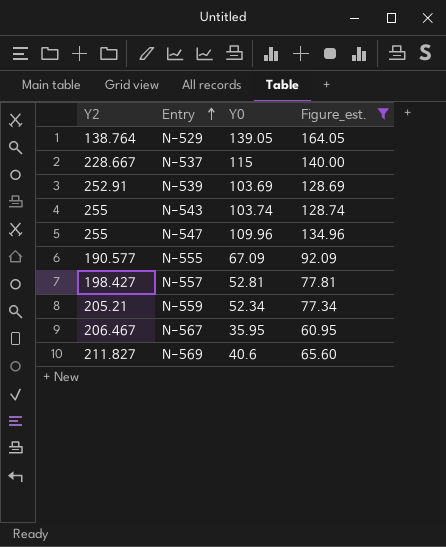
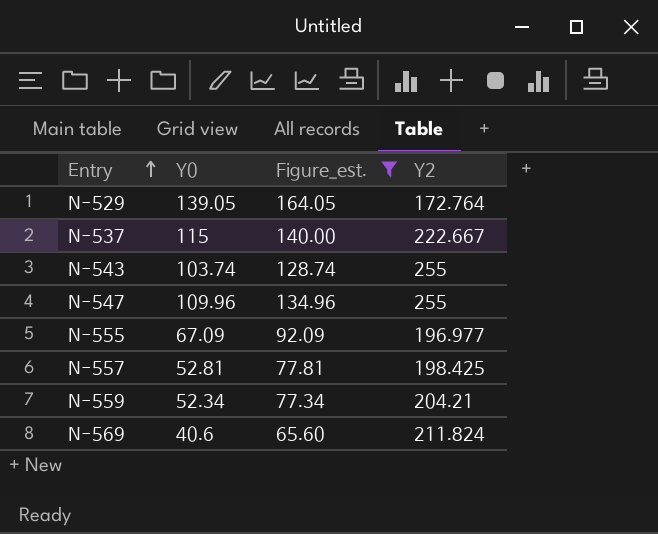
column Y2 | position: 1 -> 4
row N-539: 252.91 | 103.69 | 128.69 -> none
row N-567: 206.467 | 35.95 | 60.95 -> none
N-529 | Y2: 138.764 -> 172.764
N-537 | Y2: 228.667 -> 222.667
N-555 | Y2: 190.577 -> 196.977
N-557 | Y2: 198.427 -> 198.425
N-559 | Y2: 205.21 -> 204.21
N-569 | Y2: 211.827 -> 211.824

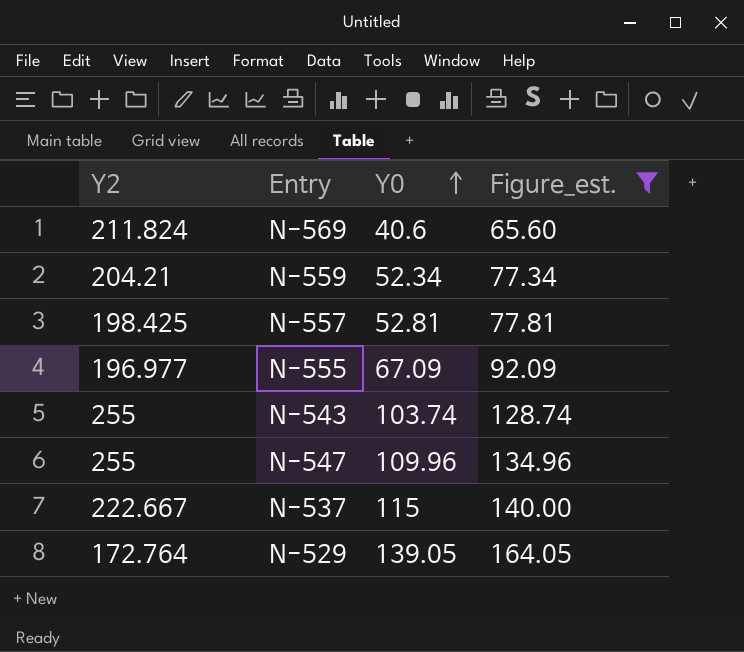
row order: Entry ascending -> Y0 ascending
column Y2 | position: 4 -> 1

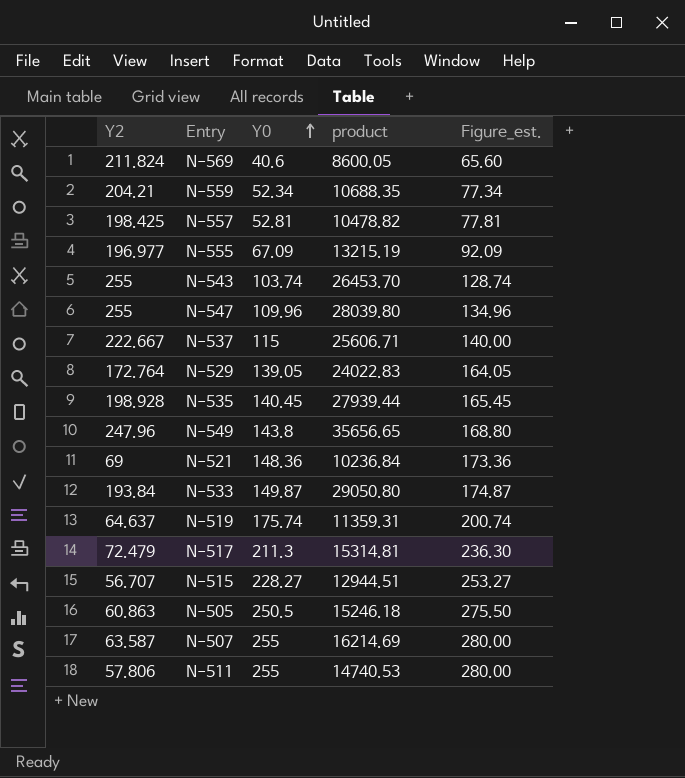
filter: Figure_est. <= 164.05 -> none
column product | formula: none -> [Y2] * [Y0]

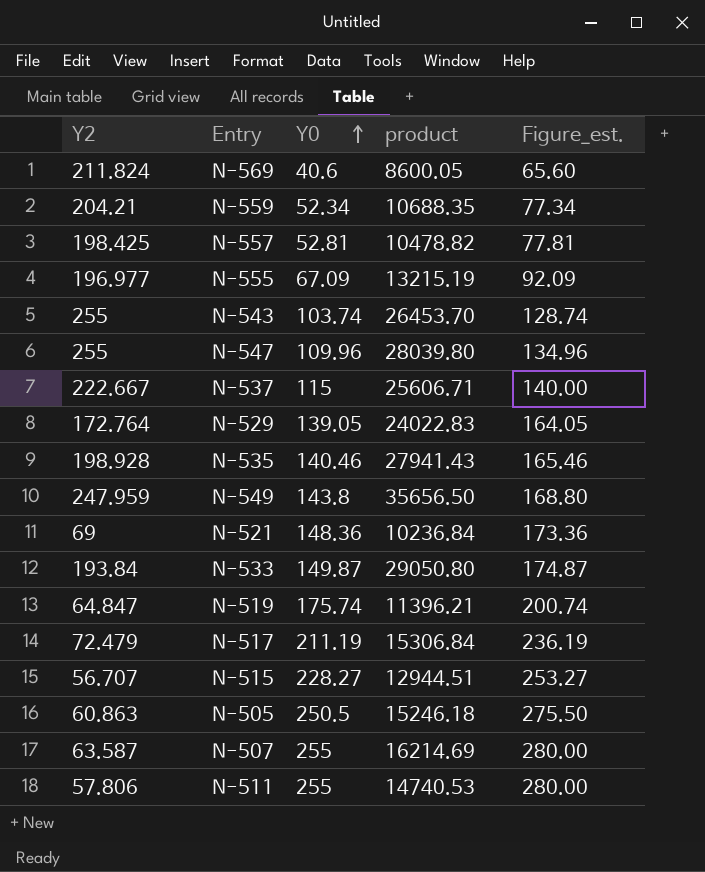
N-535 | Y0: 140.45 -> 140.46
N-535 | product: 27939.44 -> 27941.43
N-535 | Figure_est.: 165.45 -> 165.46
N-549 | Y2: 247.96 -> 247.959
N-549 | product: 35656.65 -> 35656.50
N-519 | Y2: 64.637 -> 64.847
N-519 | product: 11359.31 -> 11396.21
N-517 | Y0: 211.3 -> 211.19
N-517 | product: 15314.81 -> 15306.84
N-517 | Figure_est.: 236.30 -> 236.19

